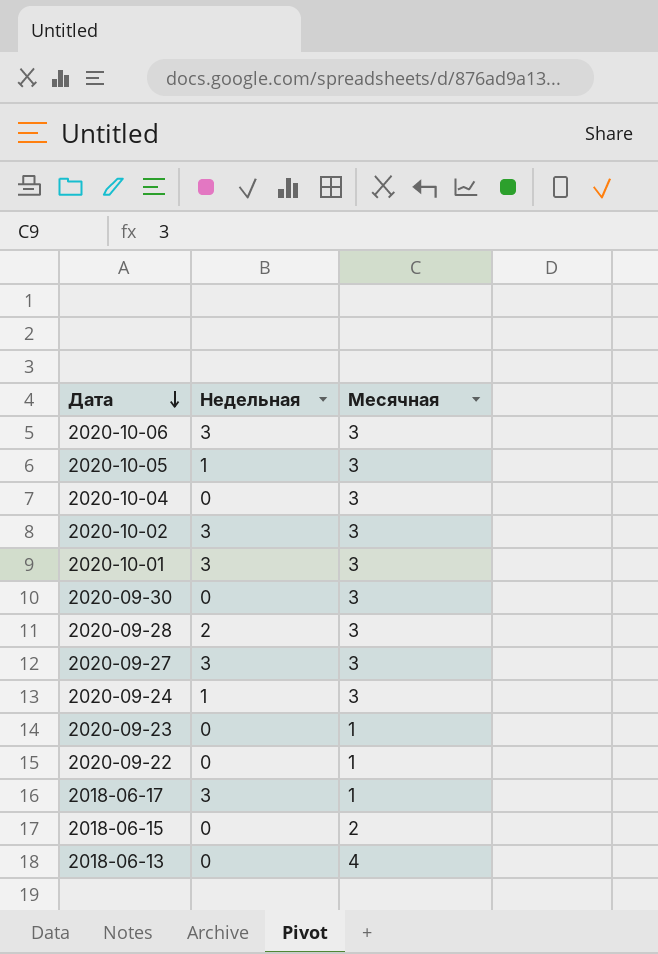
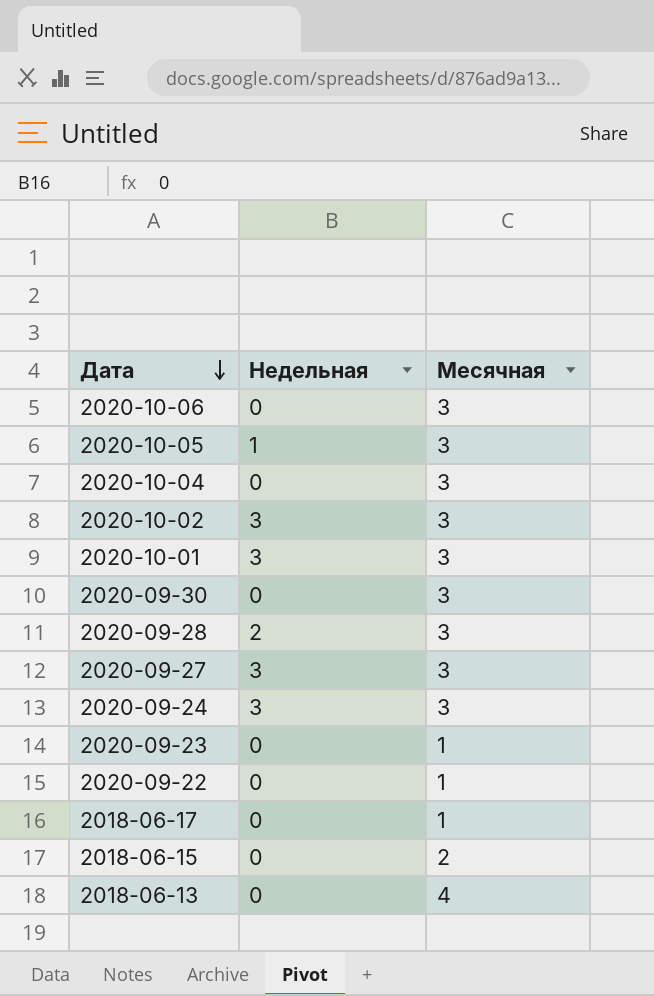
2020-10-06 | Недельная: 3 -> 0
2020-09-24 | Недельная: 1 -> 3
2018-06-17 | Недельная: 3 -> 0

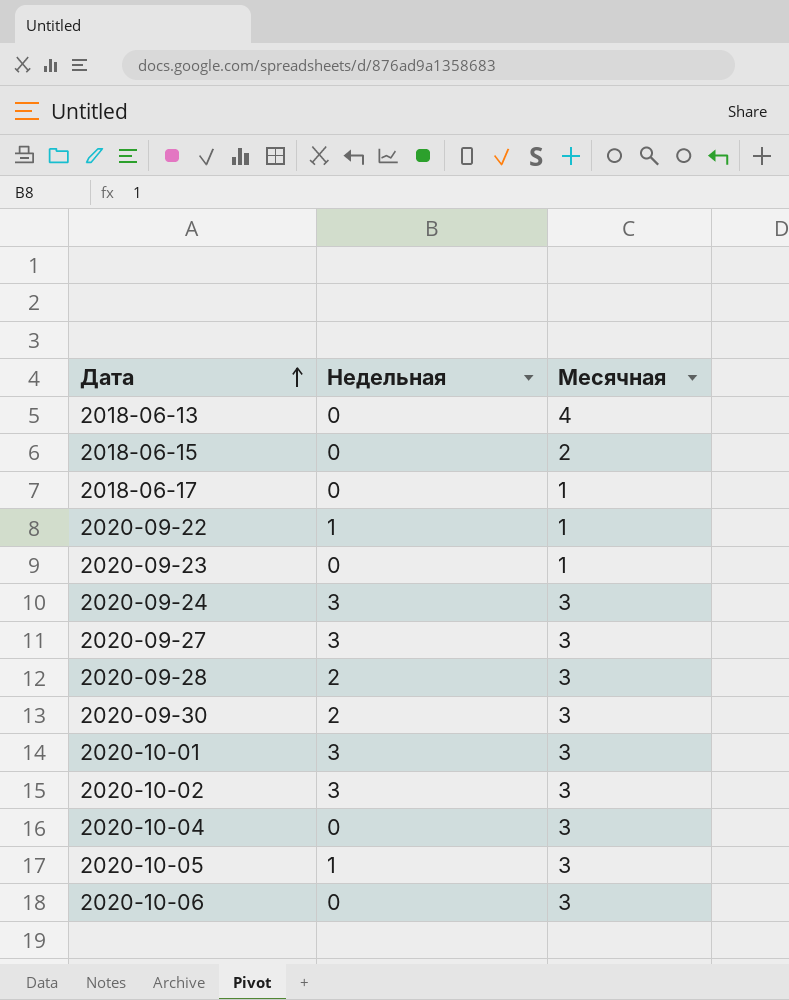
row order: Дата descending -> Дата ascending
2020-09-22 | Недельная: 0 -> 1
2020-09-30 | Недельная: 0 -> 2

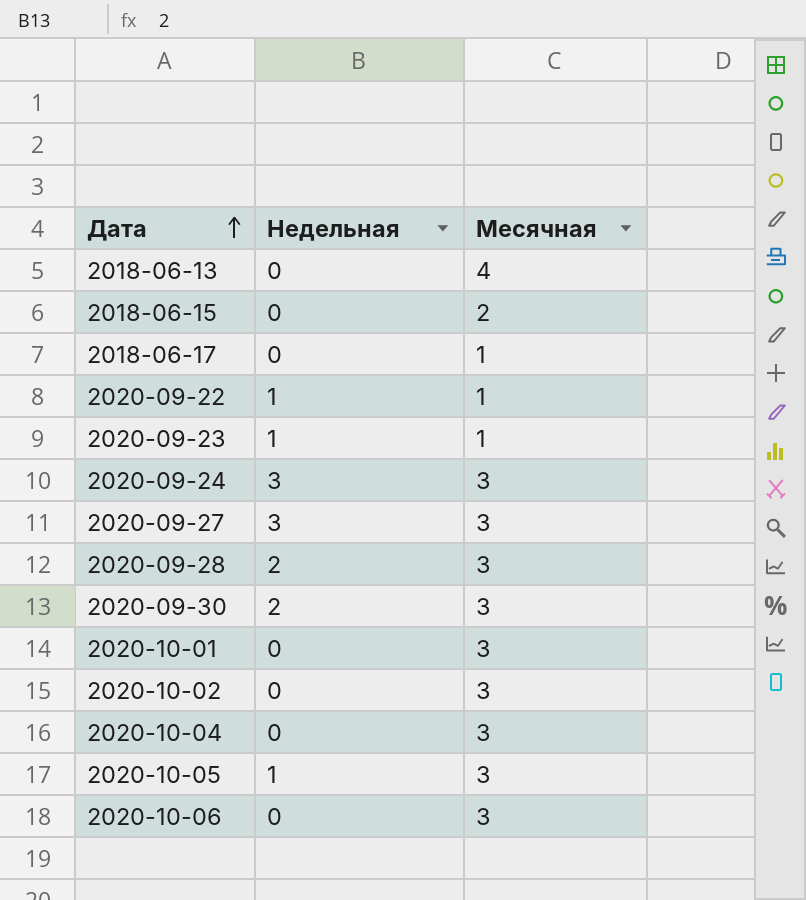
2020-09-23 | Недельная: 0 -> 1
2020-10-01 | Недельная: 3 -> 0
2020-10-02 | Недельная: 3 -> 0

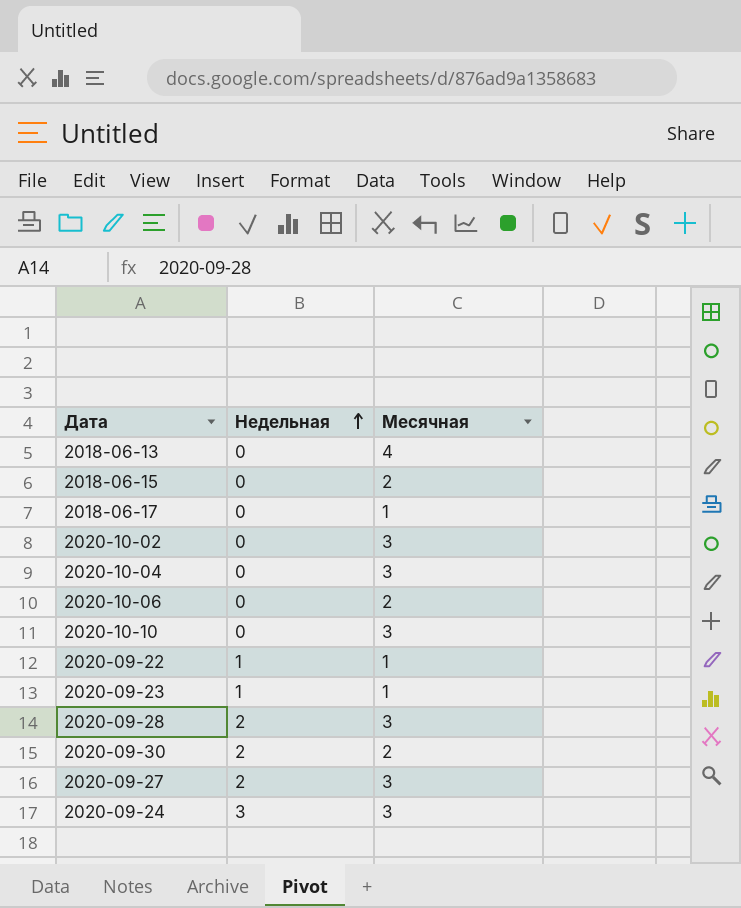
row order: Дата ascending -> Недельная ascending
row 2020-10-01: 0 | 3 -> none
row 2020-10-05: 1 | 3 -> none
2020-10-06 | Месячная: 3 -> 2
row 2020-10-10: none -> 0 | 3
2020-09-30 | Месячная: 3 -> 2
2020-09-27 | Недельная: 3 -> 2

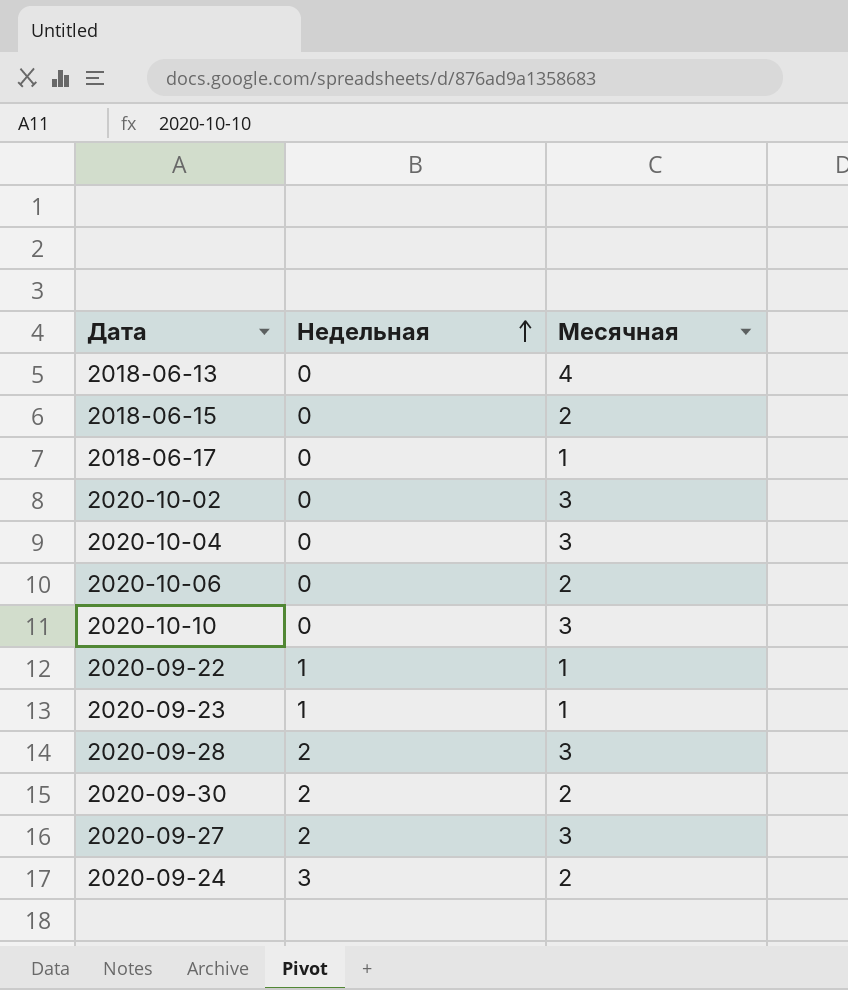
2020-09-24 | Месячная: 3 -> 2

